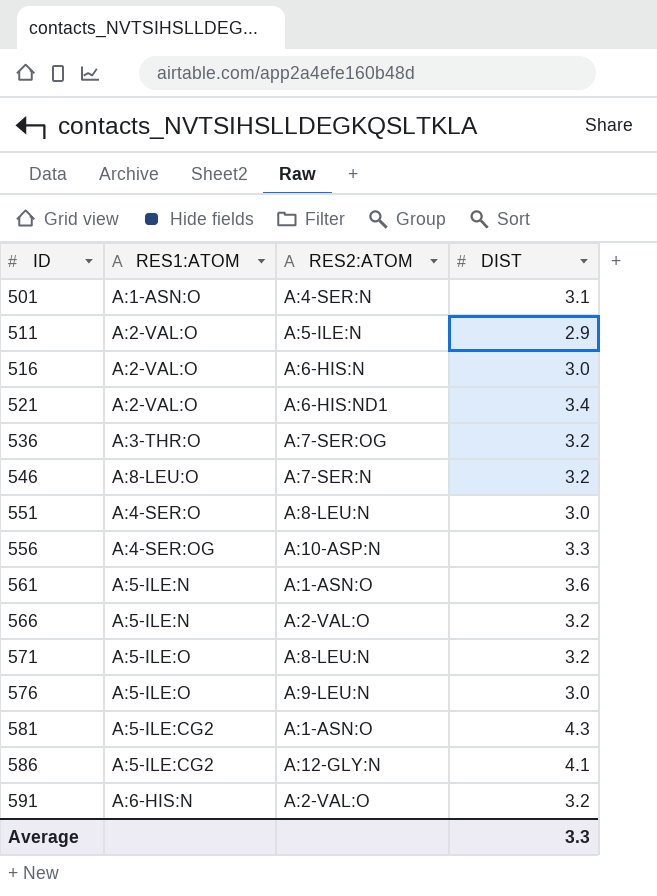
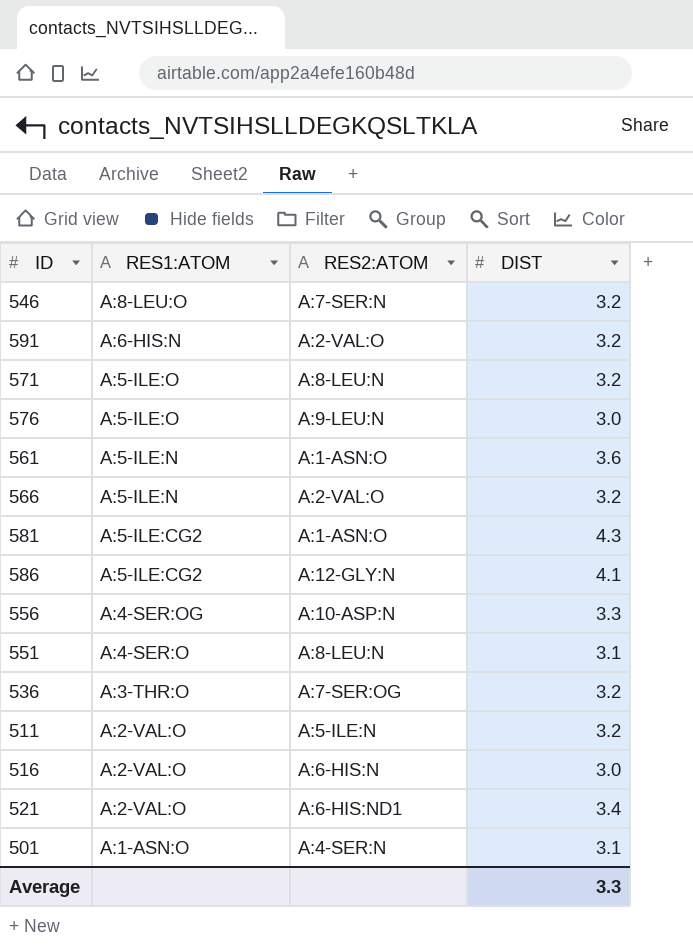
row order: ID ascending -> RES1:ATOM descending
551 | DIST: 3.0 -> 3.1
511 | DIST: 2.9 -> 3.2

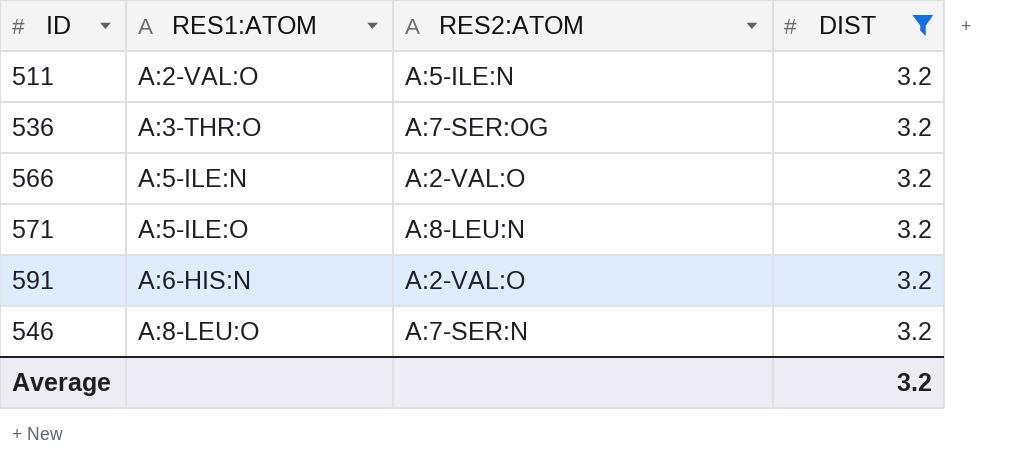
filter: none -> DIST = 3.2
row order: RES1:ATOM descending -> RES1:ATOM ascending
Average | DIST: 3.3 -> 3.2

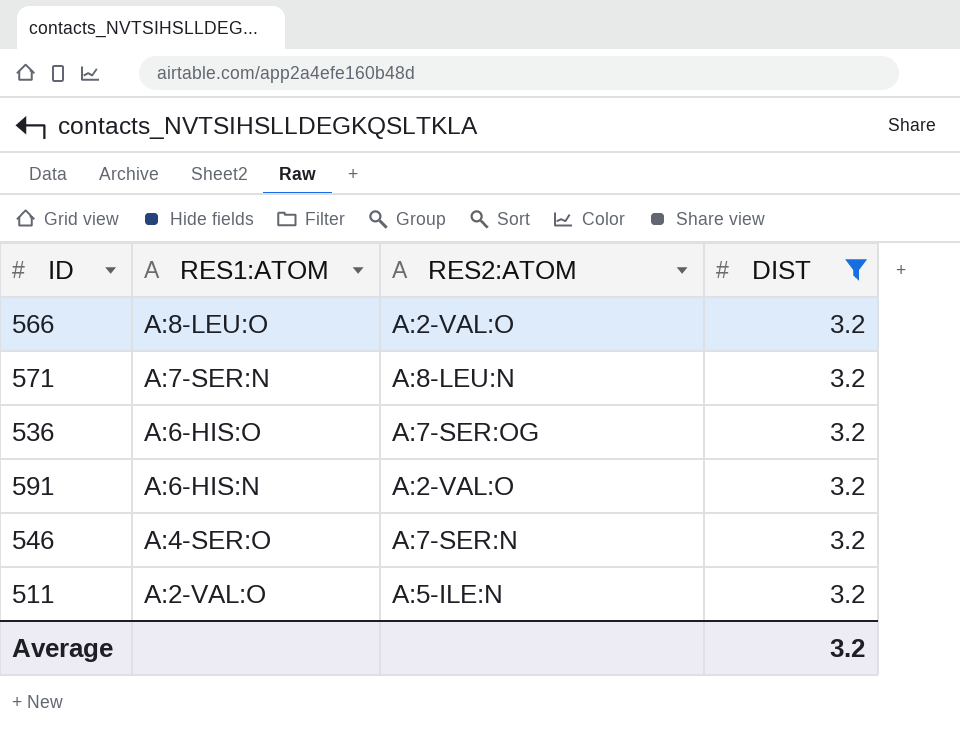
row order: RES1:ATOM ascending -> RES1:ATOM descending
566 | RES1:ATOM: A:5-ILE:N -> A:8-LEU:O
571 | RES1:ATOM: A:5-ILE:O -> A:7-SER:N
536 | RES1:ATOM: A:3-THR:O -> A:6-HIS:O
546 | RES1:ATOM: A:8-LEU:O -> A:4-SER:O

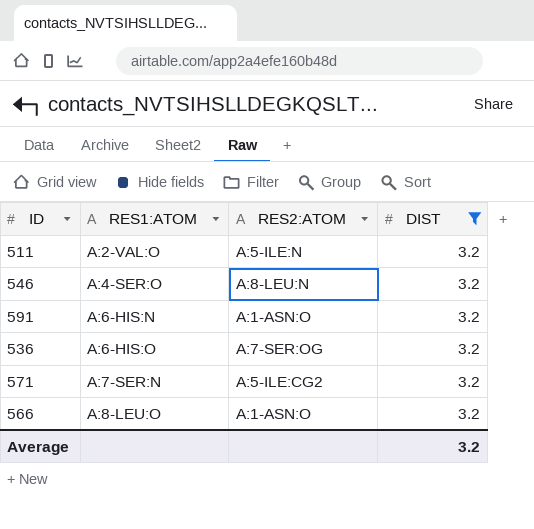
row order: RES1:ATOM descending -> RES1:ATOM ascending
546 | RES2:ATOM: A:7-SER:N -> A:8-LEU:N
591 | RES2:ATOM: A:2-VAL:O -> A:1-ASN:O
571 | RES2:ATOM: A:8-LEU:N -> A:5-ILE:CG2
566 | RES2:ATOM: A:2-VAL:O -> A:1-ASN:O

